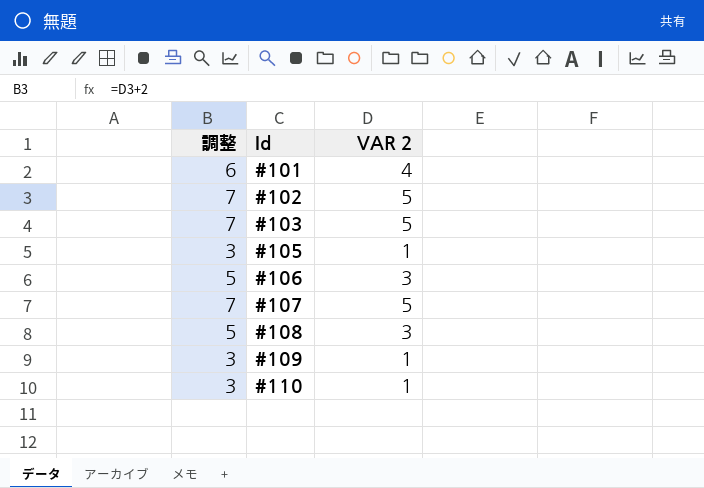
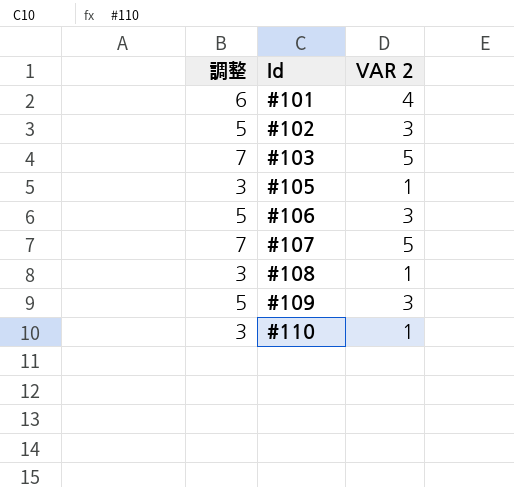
#102 | 調整: 7 -> 5
#102 | VAR 2: 5 -> 3
#108 | 調整: 5 -> 3
#108 | VAR 2: 3 -> 1
#109 | 調整: 3 -> 5
#109 | VAR 2: 1 -> 3

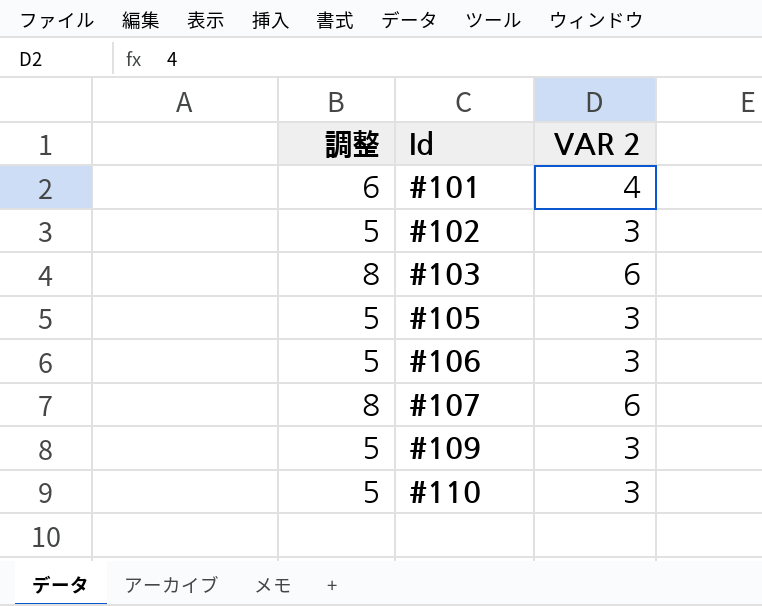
row #108: 3 | 1 -> none
#103 | 調整: 7 -> 8
#103 | VAR 2: 5 -> 6
#105 | 調整: 3 -> 5
#105 | VAR 2: 1 -> 3
#107 | 調整: 7 -> 8
#107 | VAR 2: 5 -> 6
#110 | 調整: 3 -> 5
#110 | VAR 2: 1 -> 3

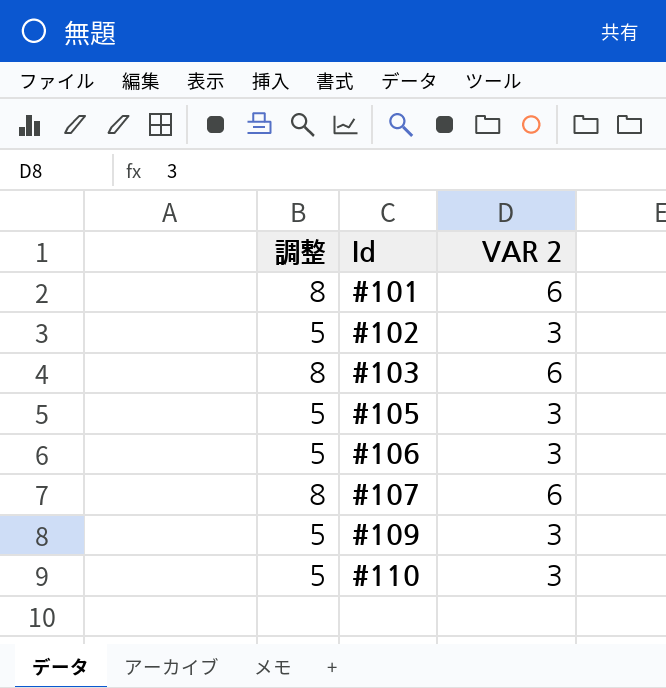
#101 | 調整: 6 -> 8
#101 | VAR 2: 4 -> 6

